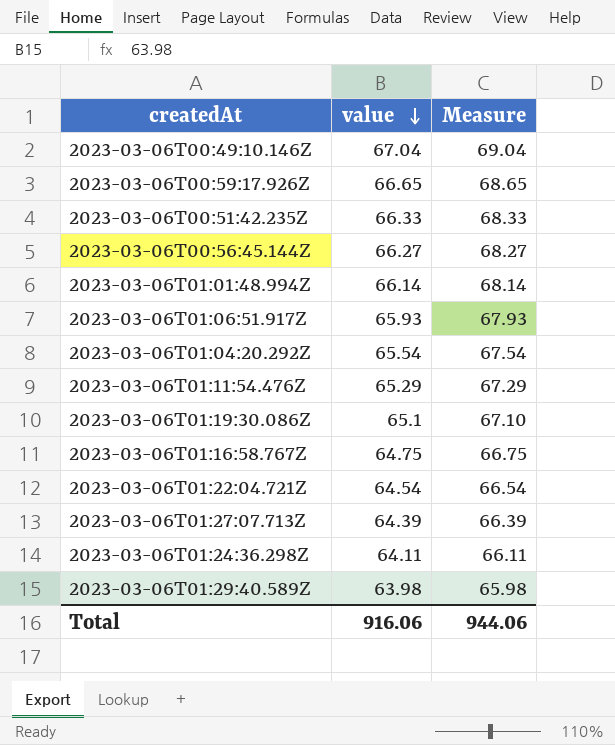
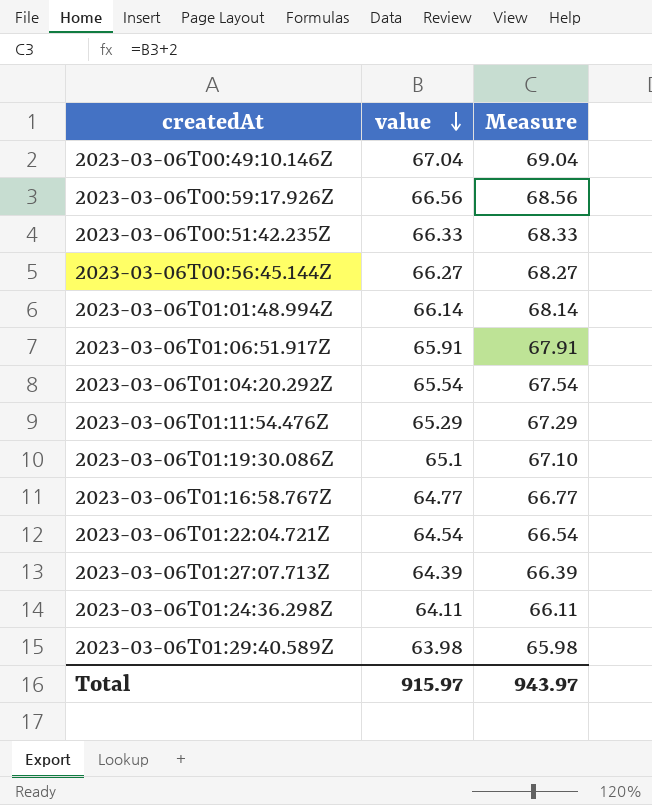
2023-03-06T00:59:17.926Z | value: 66.65 -> 66.56
2023-03-06T00:59:17.926Z | Measure: 68.65 -> 68.56
2023-03-06T01:06:51.917Z | value: 65.93 -> 65.91
2023-03-06T01:06:51.917Z | Measure: 67.93 -> 67.91
2023-03-06T01:16:58.767Z | value: 64.75 -> 64.77
2023-03-06T01:16:58.767Z | Measure: 66.75 -> 66.77
Total | value: 916.06 -> 915.97
Total | Measure: 944.06 -> 943.97

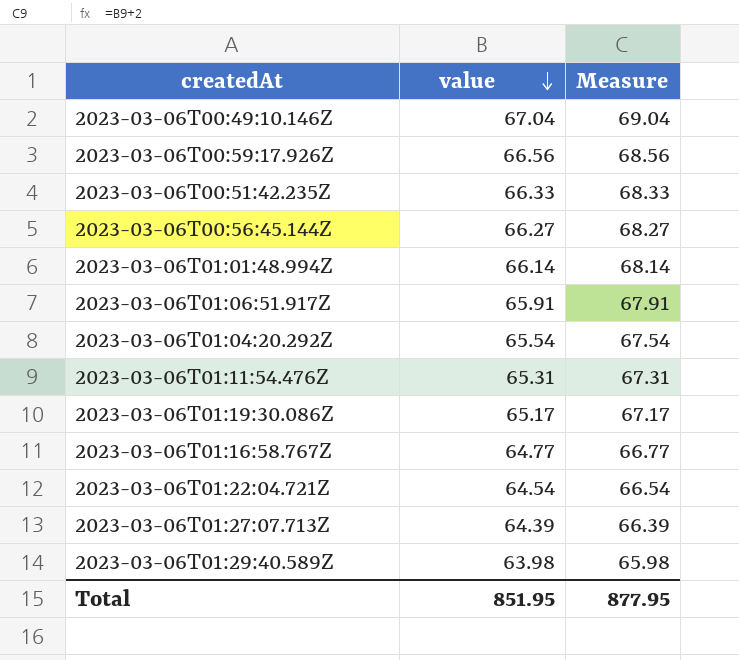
row 2023-03-06T01:24:36.298Z: 64.11 | 66.11 -> none
2023-03-06T01:11:54.476Z | value: 65.29 -> 65.31
2023-03-06T01:11:54.476Z | Measure: 67.29 -> 67.31
2023-03-06T01:19:30.086Z | value: 65.1 -> 65.17
2023-03-06T01:19:30.086Z | Measure: 67.10 -> 67.17
Total | value: 915.97 -> 851.95
Total | Measure: 943.97 -> 877.95

